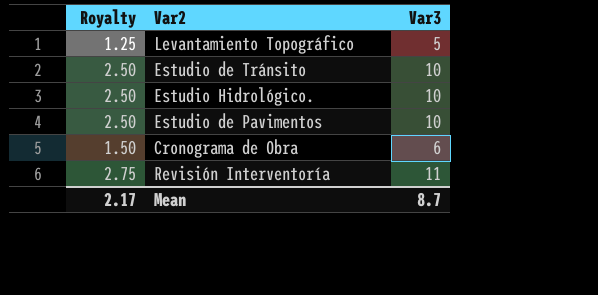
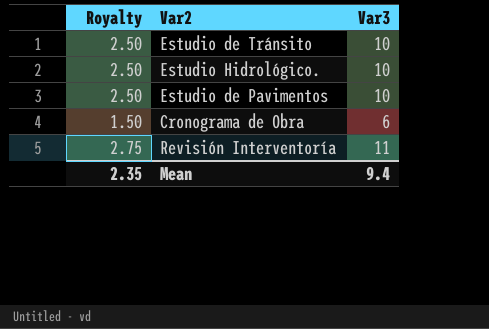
row Levantamiento Topográfico: 1.25 | 5 -> none
Mean | Royalty: 2.17 -> 2.35
Mean | Var3: 8.7 -> 9.4

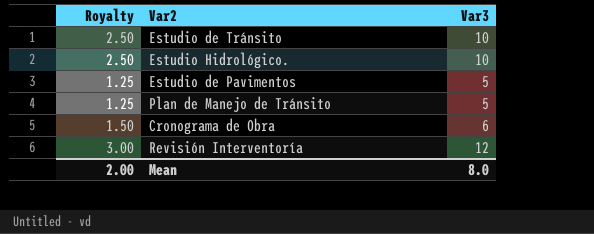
Estudio de Pavimentos | Royalty: 2.50 -> 1.25
Estudio de Pavimentos | Var3: 10 -> 5
row Plan de Manejo de Tránsito: none -> 1.25 | 5
Revisión Interventoría | Royalty: 2.75 -> 3.00
Revisión Interventoría | Var3: 11 -> 12
Mean | Royalty: 2.35 -> 2.00
Mean | Var3: 9.4 -> 8.0

